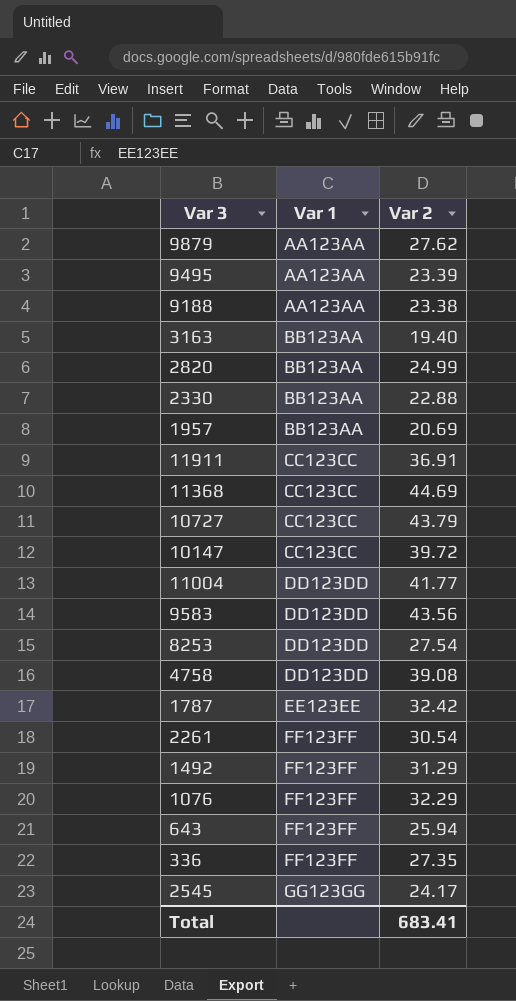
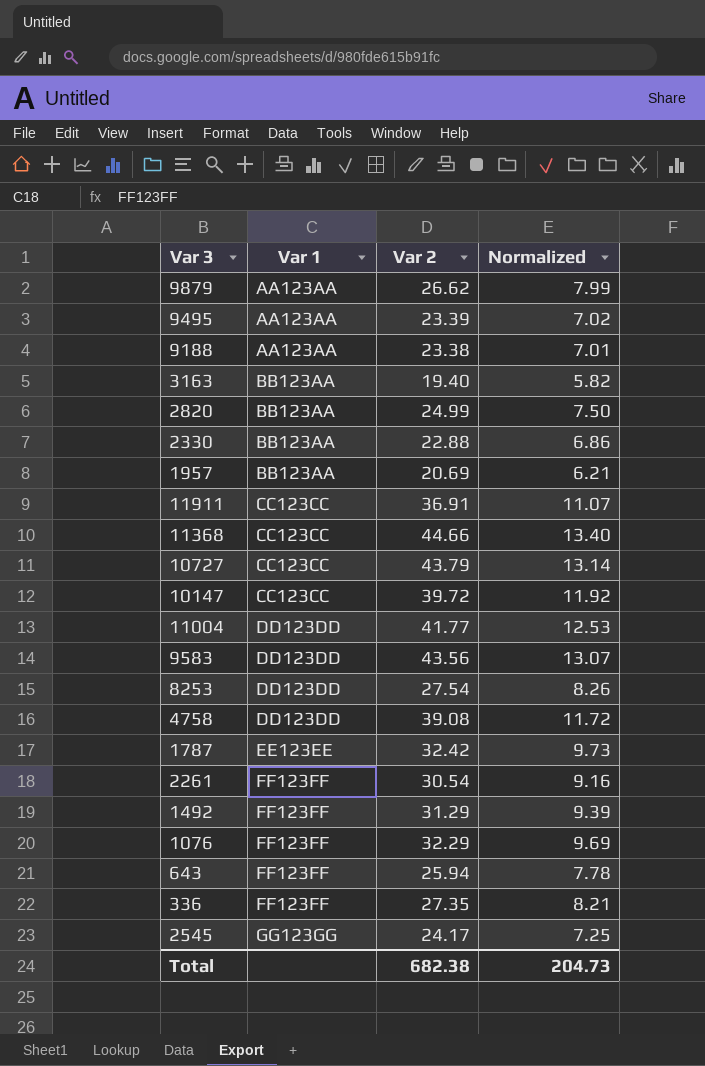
column Normalized | formula: none -> [Var 2] * 0.3
9879 | Var 2: 27.62 -> 26.62
11368 | Var 2: 44.69 -> 44.66
Total | Var 2: 683.41 -> 682.38

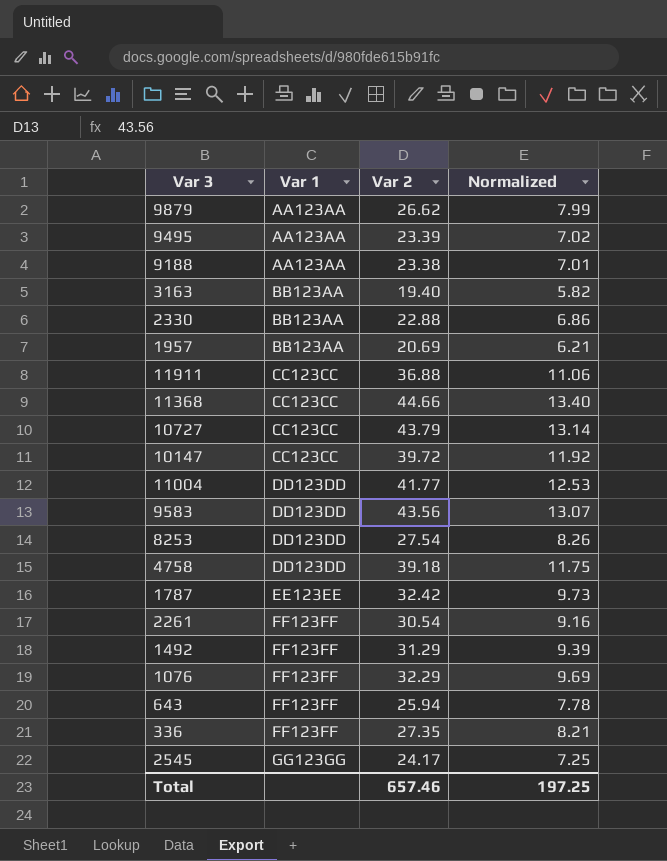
row 2820: BB123AA | 24.99 | 7.50 -> none
11911 | Var 2: 36.91 -> 36.88
11911 | Normalized: 11.07 -> 11.06
4758 | Var 2: 39.08 -> 39.18
4758 | Normalized: 11.72 -> 11.75
Total | Var 2: 682.38 -> 657.46
Total | Normalized: 204.73 -> 197.25

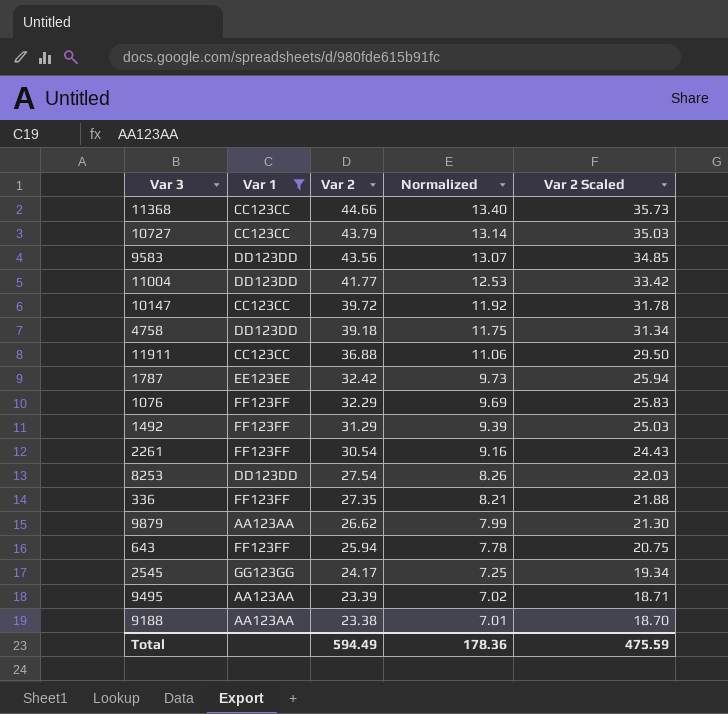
filter: none -> Var 1 != BB123AA
row order: Var 1 ascending -> Var 2 descending
column Var 2 Scaled | formula: none -> [Var 2] * 0.8
Total | Var 2: 657.46 -> 594.49
Total | Normalized: 197.25 -> 178.36

